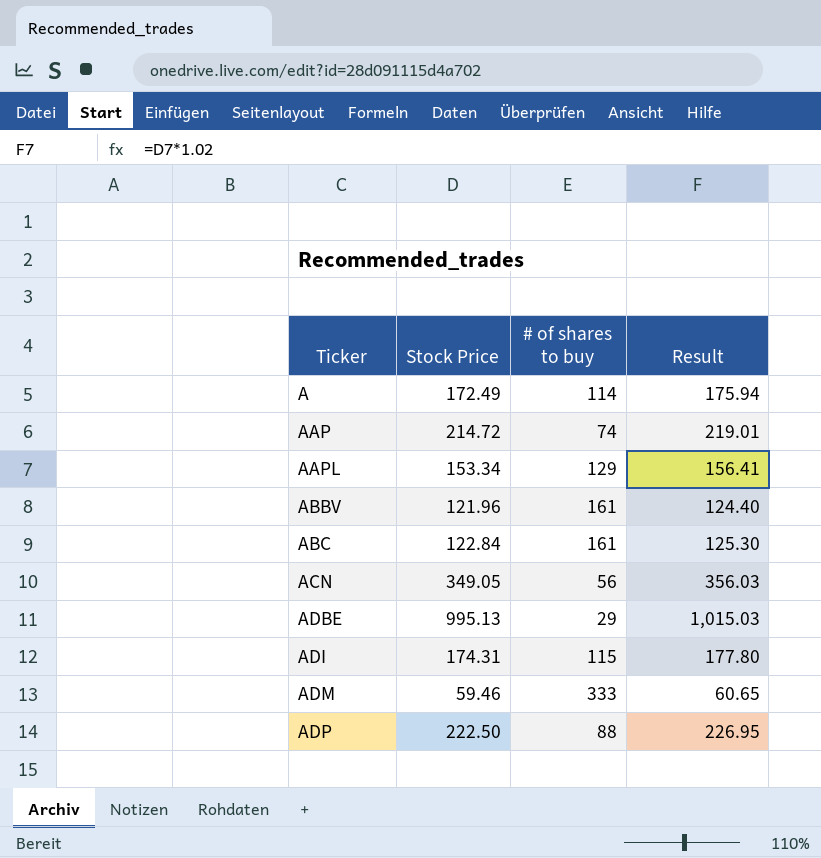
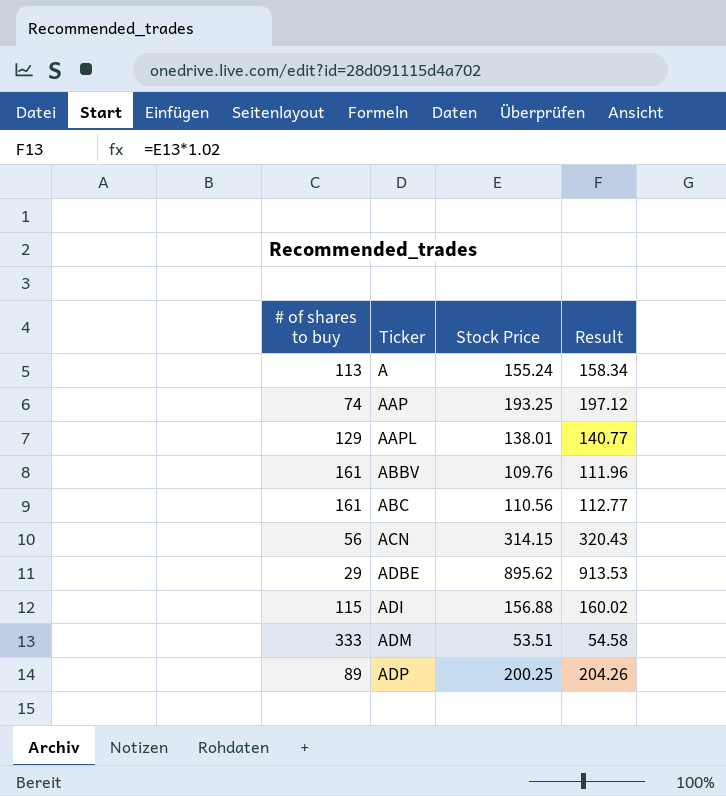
column # of shares to buy | position: 3 -> 1
A | # of shares to buy: 114 -> 113
A | Stock Price: 172.49 -> 155.24
A | Result: 175.94 -> 158.34
AAP | Stock Price: 214.72 -> 193.25
AAP | Result: 219.01 -> 197.12
AAPL | Stock Price: 153.34 -> 138.01
AAPL | Result: 156.41 -> 140.77
ABBV | Stock Price: 121.96 -> 109.76
ABBV | Result: 124.40 -> 111.96
ABC | Stock Price: 122.84 -> 110.56
ABC | Result: 125.30 -> 112.77
ACN | Stock Price: 349.05 -> 314.15
ACN | Result: 356.03 -> 320.43
ADBE | Stock Price: 995.13 -> 895.62
ADBE | Result: 1,015.03 -> 913.53
ADI | Stock Price: 174.31 -> 156.88
ADI | Result: 177.80 -> 160.02
ADM | Stock Price: 59.46 -> 53.51
ADM | Result: 60.65 -> 54.58
ADP | # of shares to buy: 88 -> 89
ADP | Stock Price: 222.50 -> 200.25
ADP | Result: 226.95 -> 204.26

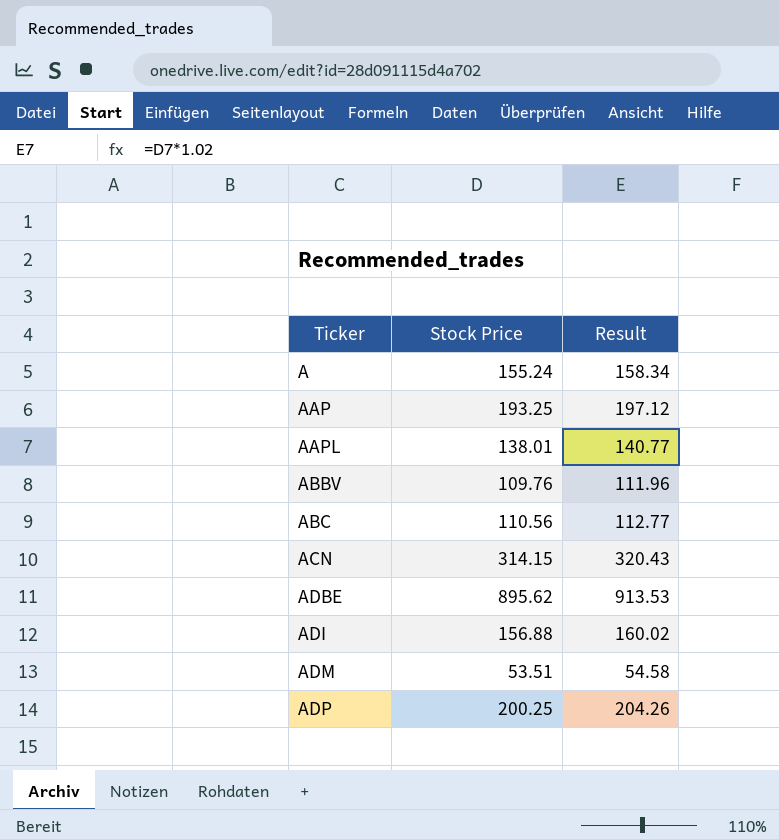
column # of shares to buy | position: 1 -> none

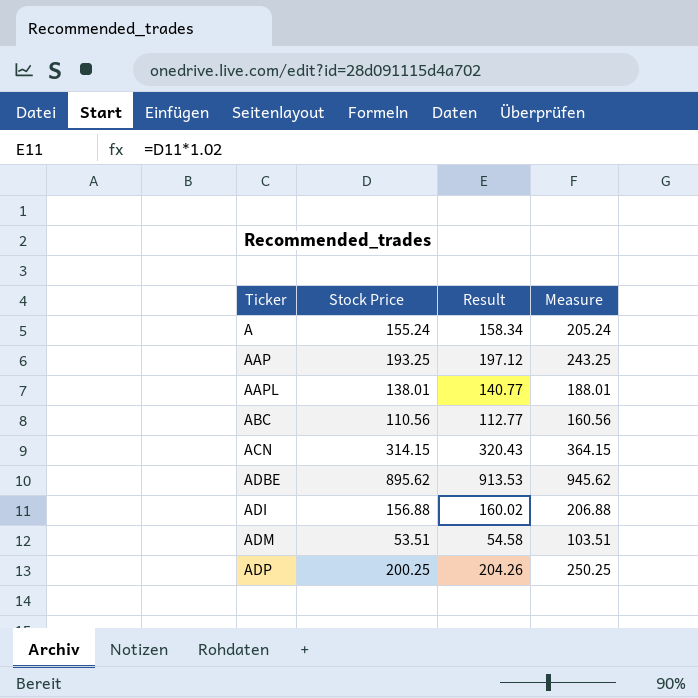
column Measure | formula: none -> [Stock Price] + 50
row ABBV: 109.76 | 111.96 -> none

